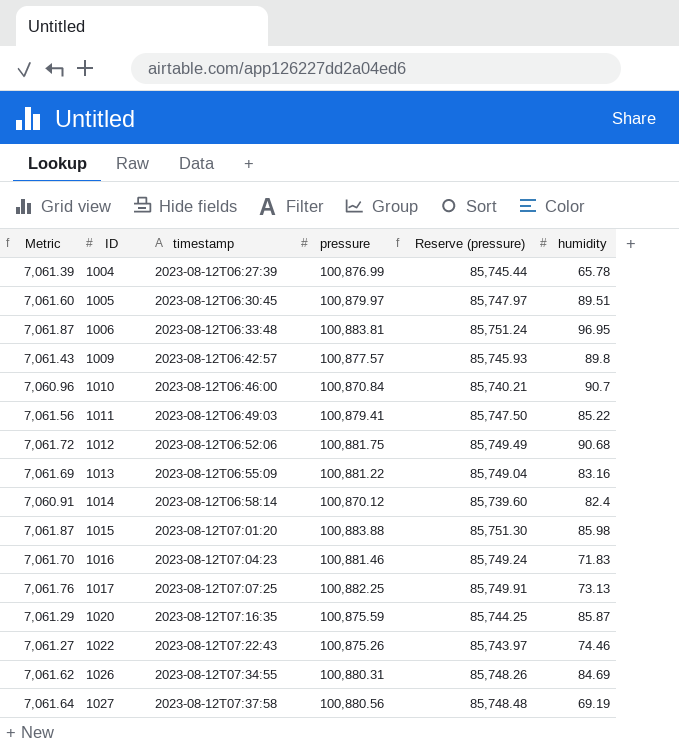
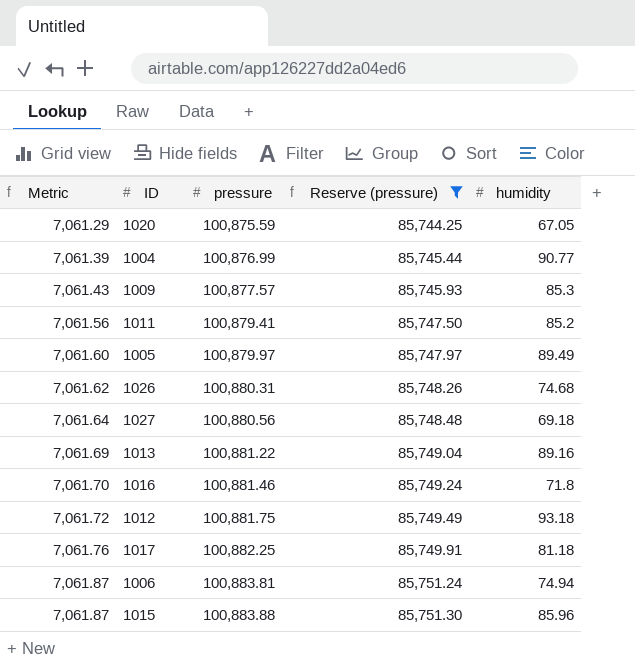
filter: none -> Reserve (pressure) >= 85,744.25
row order: ID ascending -> Metric ascending
column timestamp | position: 3 -> none
1020 | humidity: 85.87 -> 67.05
1004 | humidity: 65.78 -> 90.77
1009 | humidity: 89.8 -> 85.3
1011 | humidity: 85.22 -> 85.2
1005 | humidity: 89.51 -> 89.49
1026 | humidity: 84.69 -> 74.68
1027 | humidity: 69.19 -> 69.18
1013 | humidity: 83.16 -> 89.16
1016 | humidity: 71.83 -> 71.8
1012 | humidity: 90.68 -> 93.18
1017 | humidity: 73.13 -> 81.18
1006 | humidity: 96.95 -> 74.94
1015 | humidity: 85.98 -> 85.96

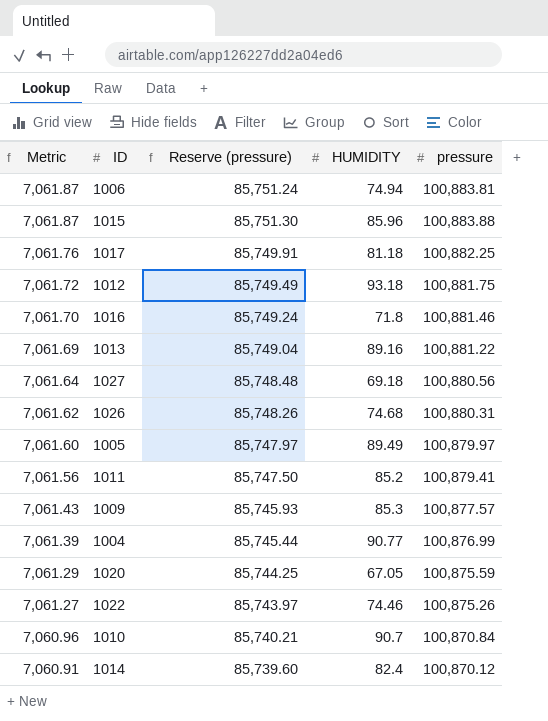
filter: Reserve (pressure) >= 85,744.25 -> none
row order: Metric ascending -> Metric descending
column name: humidity -> HUMIDITY
column pressure | position: 3 -> 5

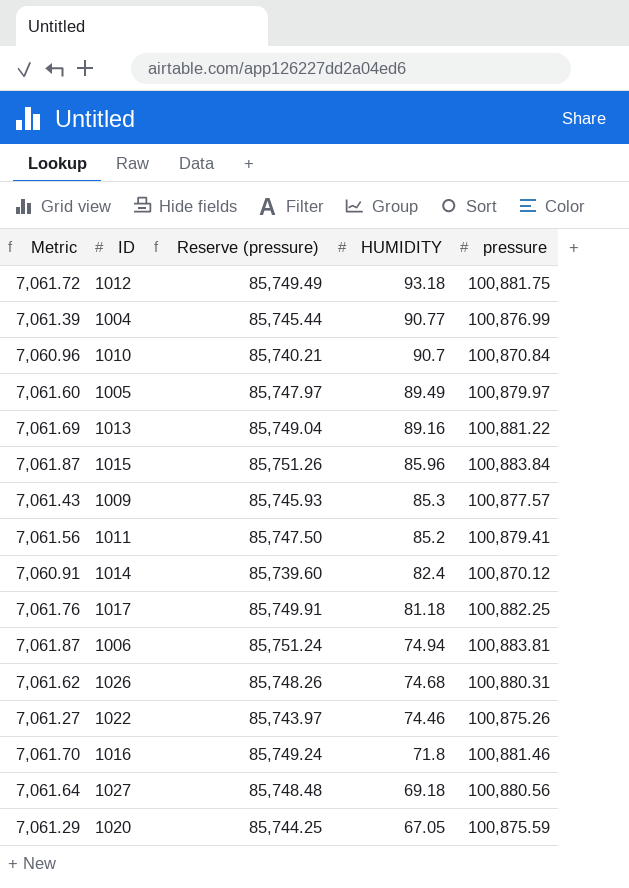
row order: Metric descending -> HUMIDITY descending
1015 | Reserve (pressure): 85,751.30 -> 85,751.26
1015 | pressure: 100,883.88 -> 100,883.84

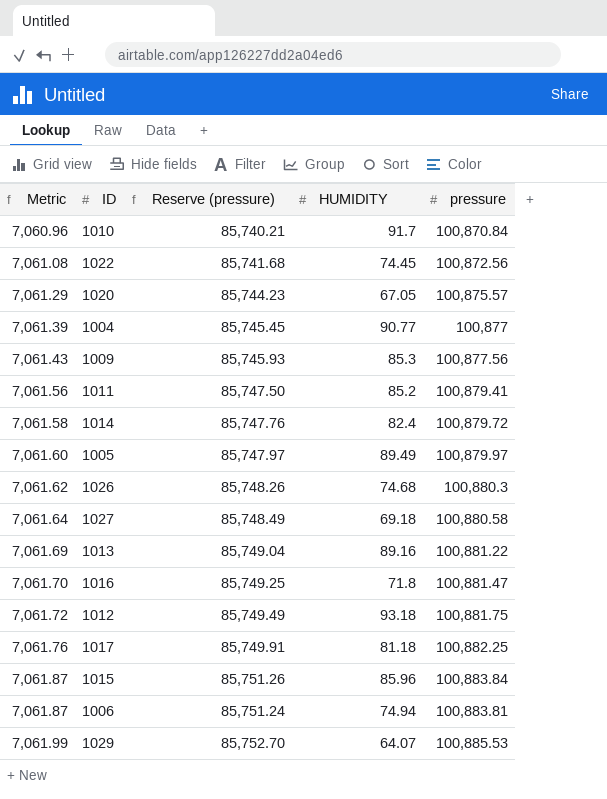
row order: HUMIDITY descending -> Metric ascending
1010 | HUMIDITY: 90.7 -> 91.7
1022 | Metric: 7,061.27 -> 7,061.08
1022 | Reserve (pressure): 85,743.97 -> 85,741.68
1022 | HUMIDITY: 74.46 -> 74.45
1022 | pressure: 100,875.26 -> 100,872.56
1020 | Reserve (pressure): 85,744.25 -> 85,744.23
1020 | pressure: 100,875.59 -> 100,875.57
1004 | Reserve (pressure): 85,745.44 -> 85,745.45
1004 | pressure: 100,876.99 -> 100,877
1009 | pressure: 100,877.57 -> 100,877.56
1014 | Metric: 7,060.91 -> 7,061.58
1014 | Reserve (pressure): 85,739.60 -> 85,747.76
1014 | pressure: 100,870.12 -> 100,879.72
1026 | pressure: 100,880.31 -> 100,880.3
1027 | Reserve (pressure): 85,748.48 -> 85,748.49
1027 | pressure: 100,880.56 -> 100,880.58
1016 | Reserve (pressure): 85,749.24 -> 85,749.25
1016 | pressure: 100,881.46 -> 100,881.47
row 1029: none -> 7,061.99 | 85,752.70 | 64.07 | 100,885.53

